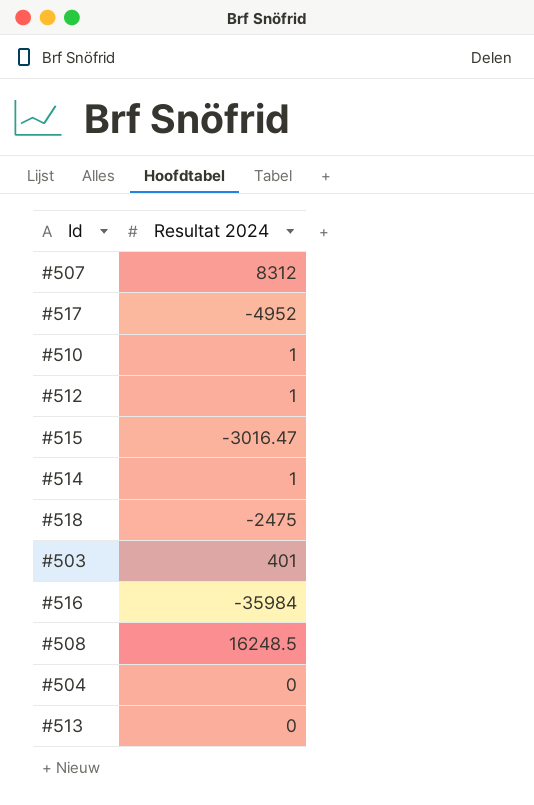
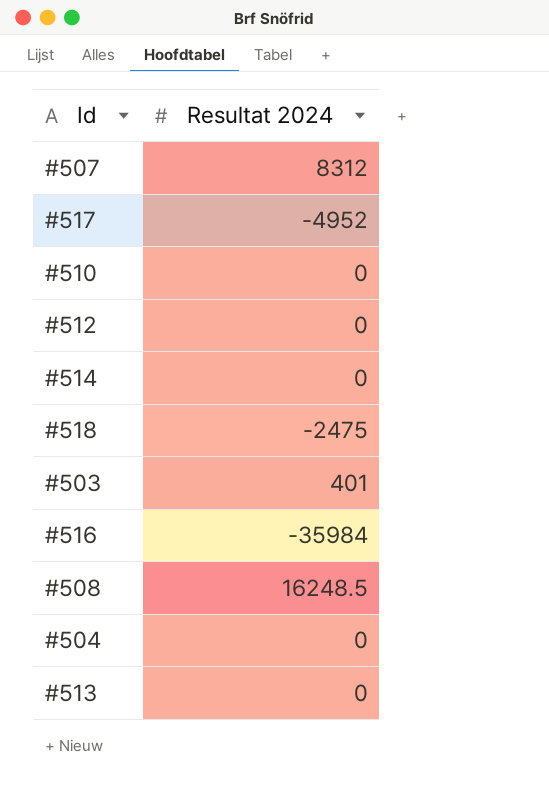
row #515: -3016.47 -> none
#510 | Resultat 2024: 1 -> 0
#512 | Resultat 2024: 1 -> 0
#514 | Resultat 2024: 1 -> 0

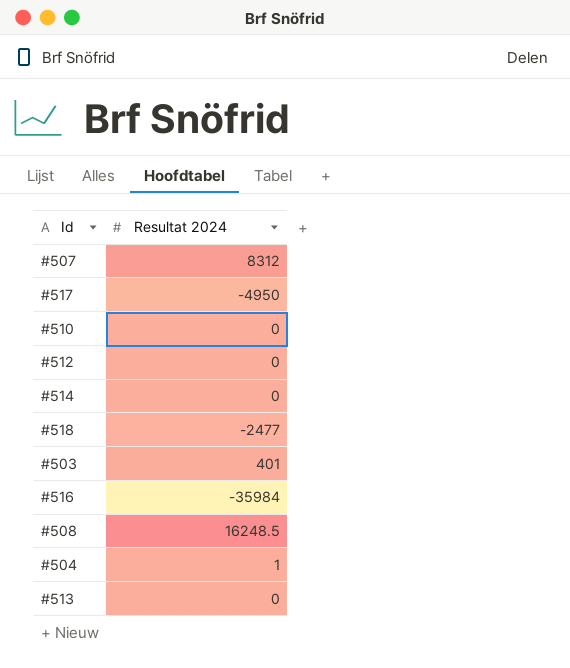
#517 | Resultat 2024: -4952 -> -4950
#518 | Resultat 2024: -2475 -> -2477
#504 | Resultat 2024: 0 -> 1

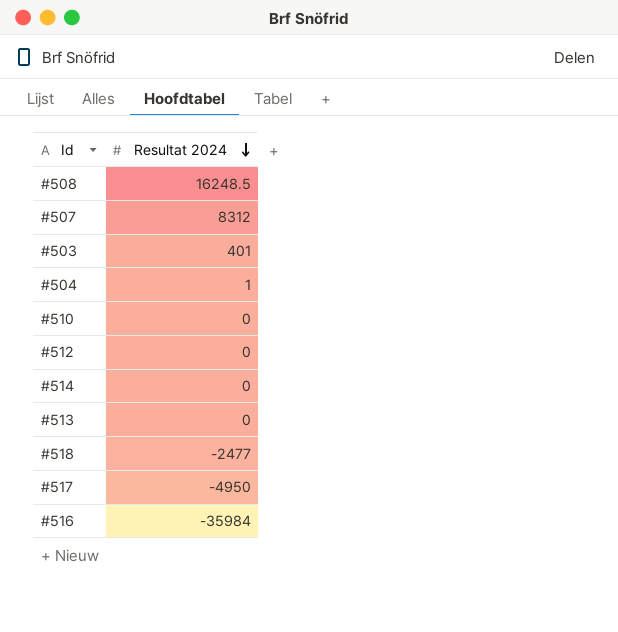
row order: none -> Resultat 2024 descending

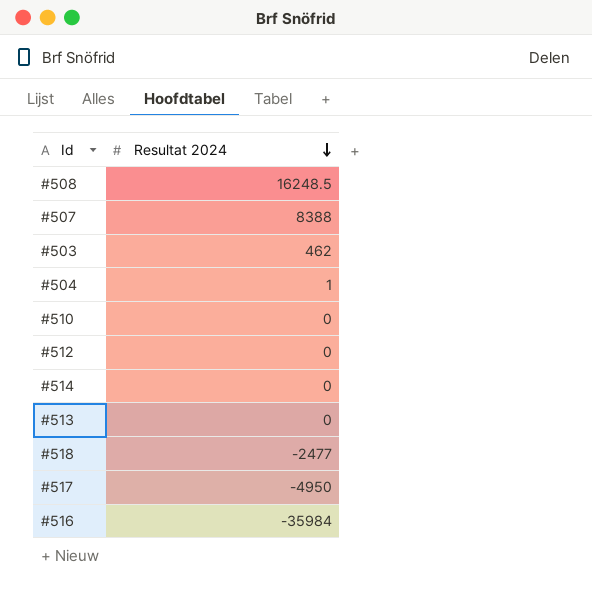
#507 | Resultat 2024: 8312 -> 8388
#503 | Resultat 2024: 401 -> 462

